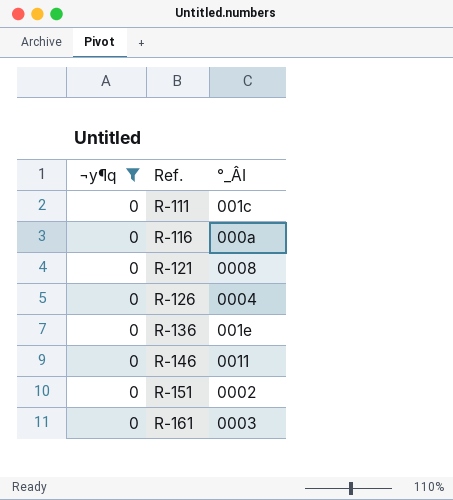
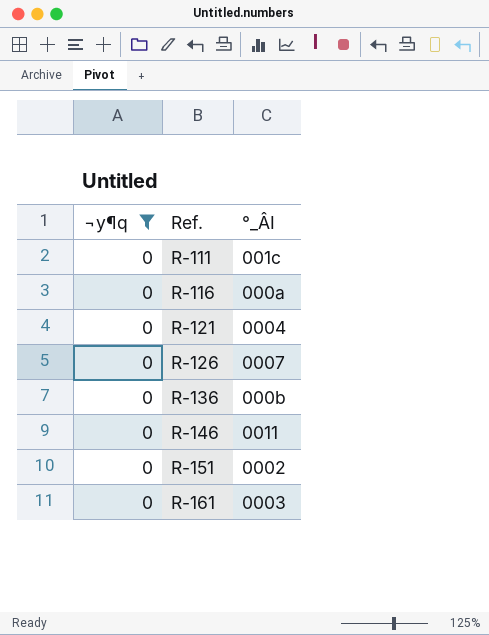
R-121 | °_ÂI: 0008 -> 0004
R-126 | °_ÂI: 0004 -> 0007
R-136 | °_ÂI: 001e -> 000b

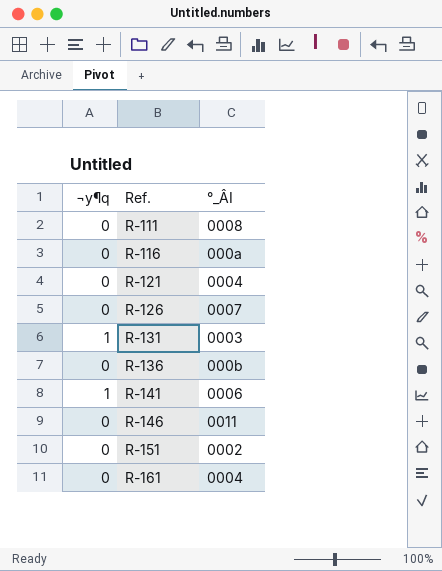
filter: ¬y¶q = 0 -> none
R-111 | °_ÂI: 001c -> 0008
R-161 | °_ÂI: 0003 -> 0004

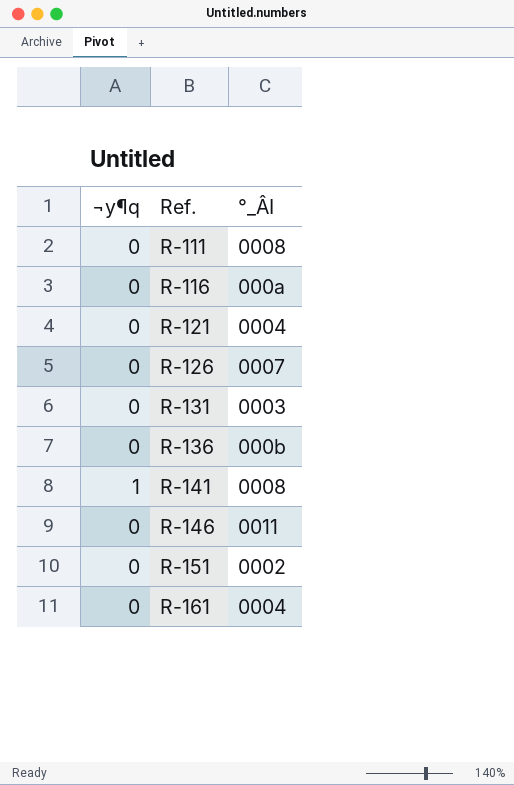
R-131 | ¬y¶q: 1 -> 0
R-141 | °_ÂI: 0006 -> 0008

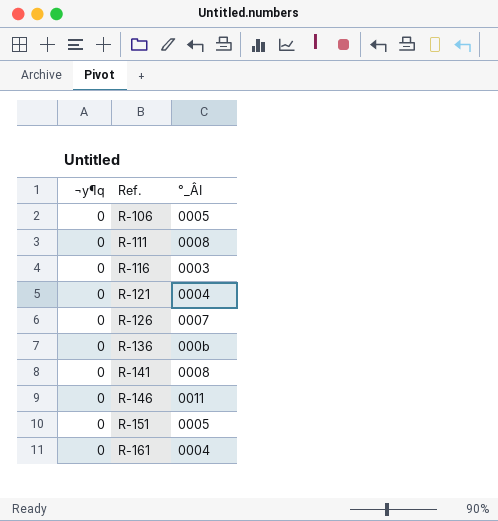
row R-131: 0 | 0003 -> none
row R-106: none -> 0 | 0005
R-116 | °_ÂI: 000a -> 0003
R-141 | ¬y¶q: 1 -> 0
R-151 | °_ÂI: 0002 -> 0005

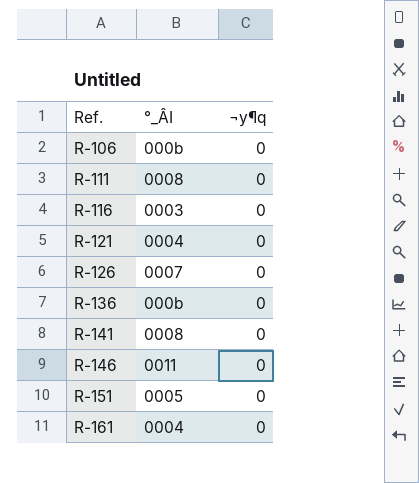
column ¬y¶q | position: 1 -> 3
R-106 | °_ÂI: 0005 -> 000b

